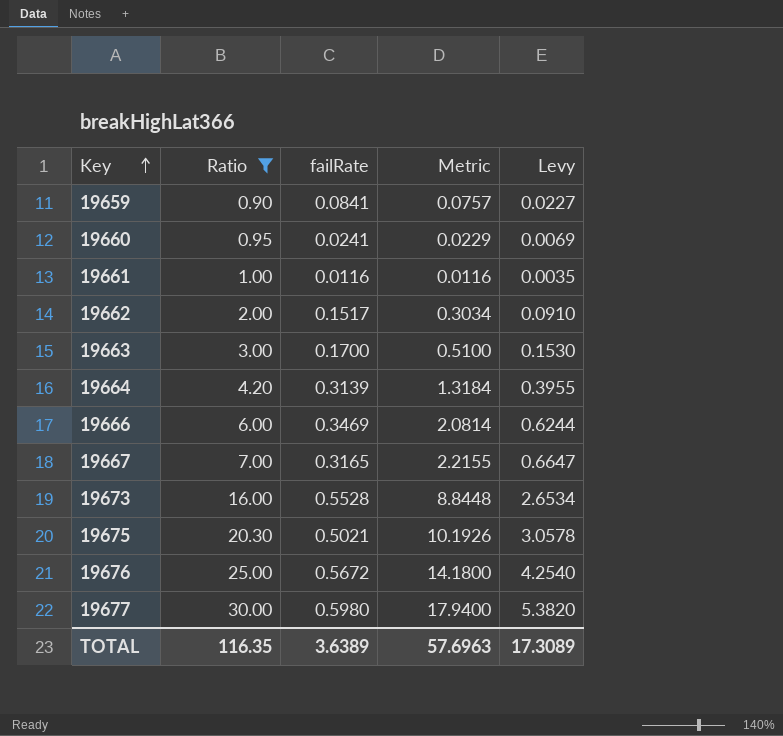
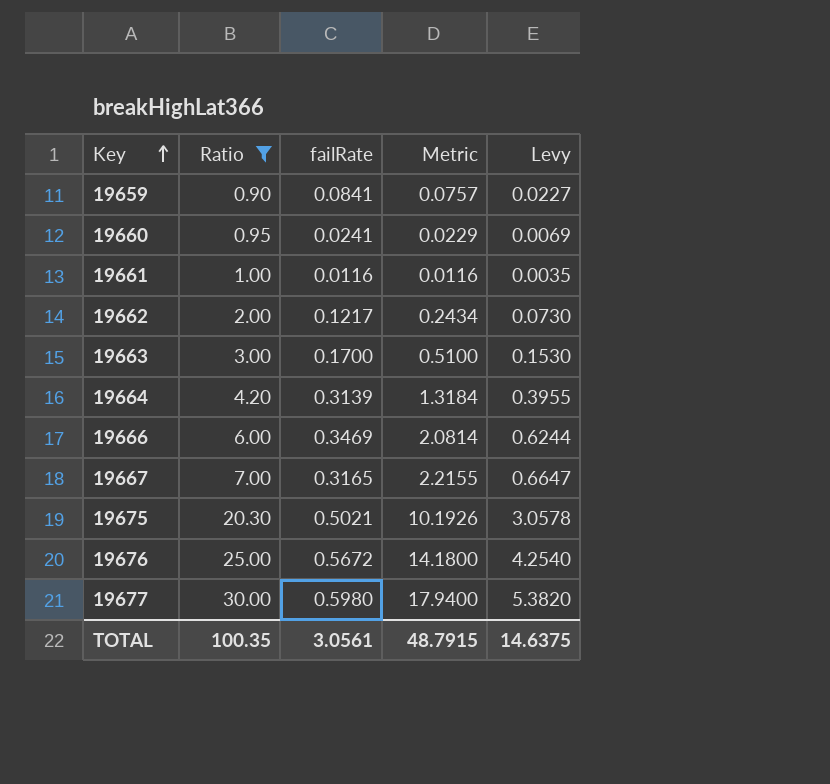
row 19673: 16.00 | 0.5528 | 8.8448 | 2.6534 -> none
19662 | failRate: 0.1517 -> 0.1217
19662 | Metric: 0.3034 -> 0.2434
19662 | Levy: 0.0910 -> 0.0730
TOTAL | Ratio: 116.35 -> 100.35
TOTAL | failRate: 3.6389 -> 3.0561
TOTAL | Metric: 57.6963 -> 48.7915
TOTAL | Levy: 17.3089 -> 14.6375

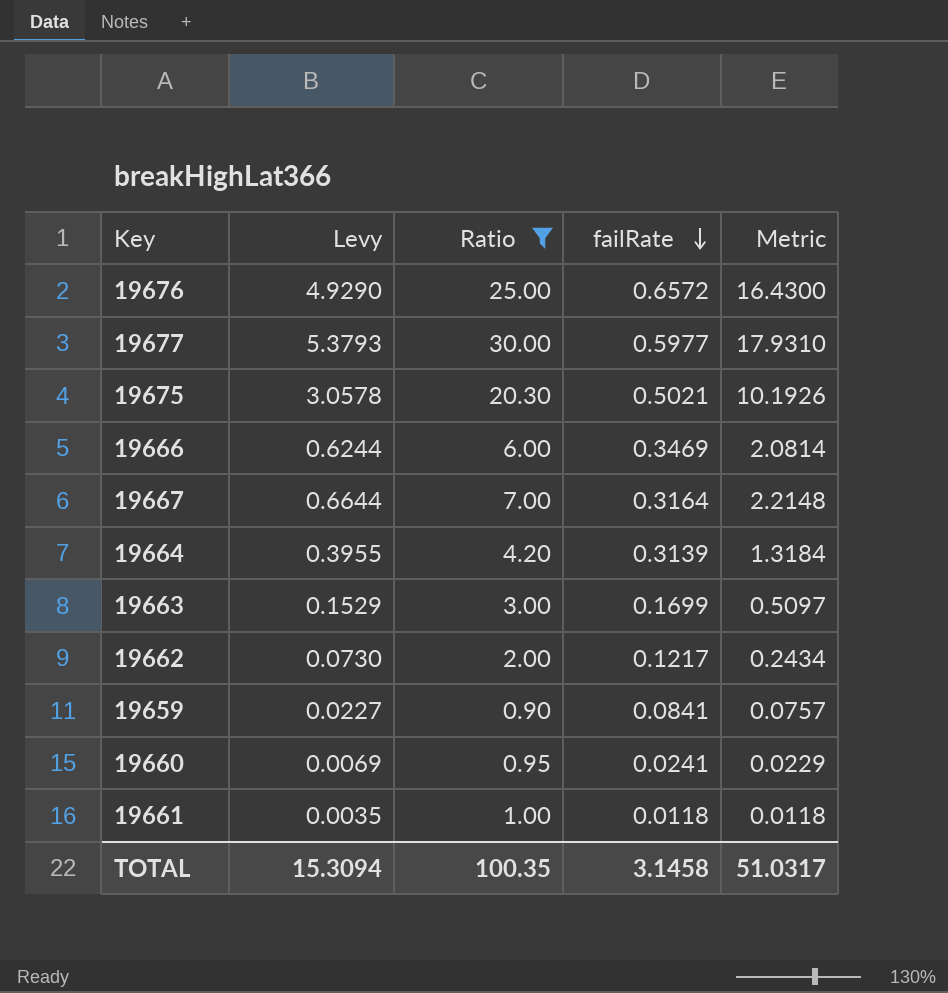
row order: Key ascending -> failRate descending
column Levy | position: 5 -> 2
19676 | Levy: 4.2540 -> 4.9290
19676 | failRate: 0.5672 -> 0.6572
19676 | Metric: 14.1800 -> 16.4300
19677 | Levy: 5.3820 -> 5.3793
19677 | failRate: 0.5980 -> 0.5977
19677 | Metric: 17.9400 -> 17.9310
19667 | Levy: 0.6647 -> 0.6644
19667 | failRate: 0.3165 -> 0.3164
19667 | Metric: 2.2155 -> 2.2148
19663 | Levy: 0.1530 -> 0.1529
19663 | failRate: 0.1700 -> 0.1699
19663 | Metric: 0.5100 -> 0.5097
19661 | failRate: 0.0116 -> 0.0118
19661 | Metric: 0.0116 -> 0.0118
TOTAL | Levy: 14.6375 -> 15.3094
TOTAL | failRate: 3.0561 -> 3.1458
TOTAL | Metric: 48.7915 -> 51.0317

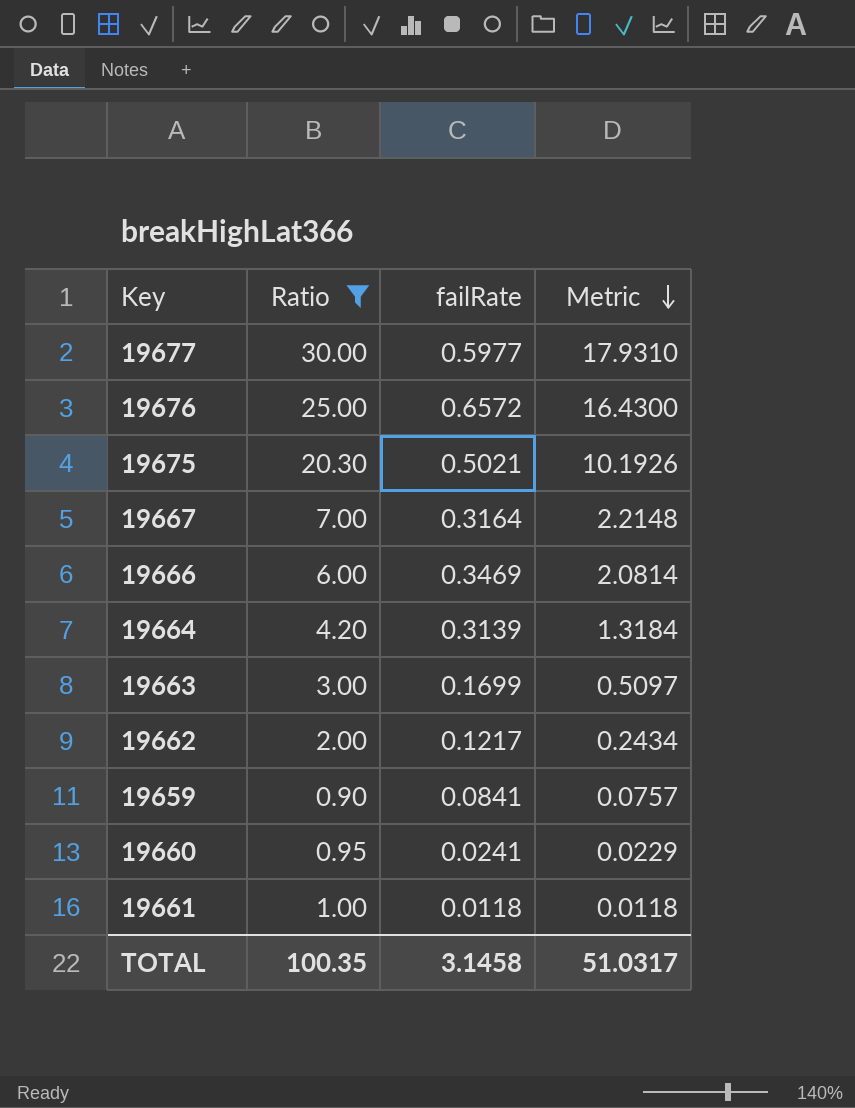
row order: failRate descending -> Metric descending
column Levy | formula: [Metric] * 0.3 -> none

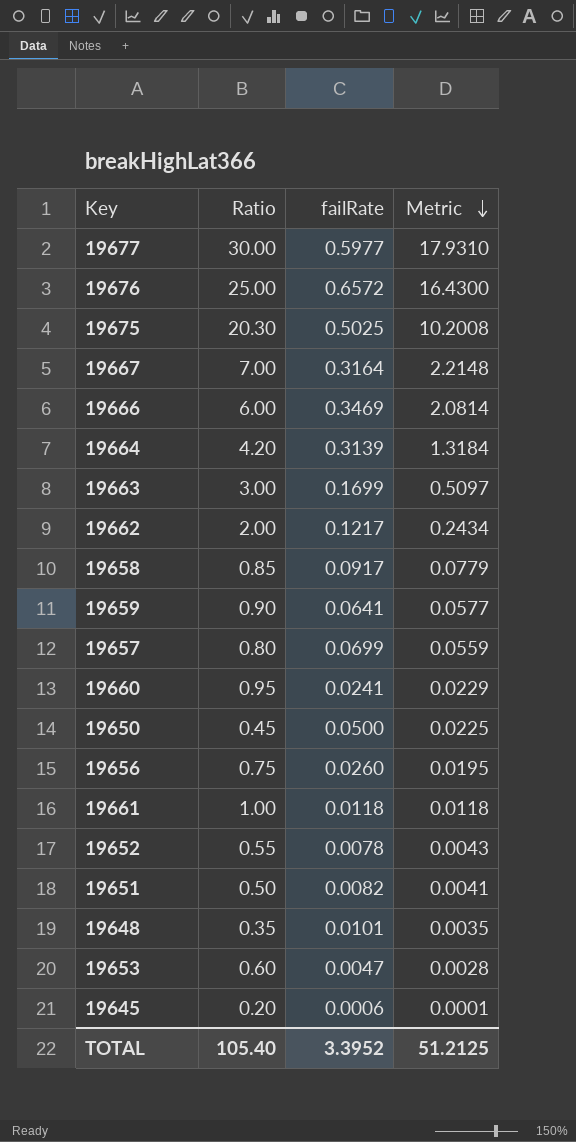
filter: Ratio >= 0.90 -> none
19675 | failRate: 0.5021 -> 0.5025
19675 | Metric: 10.1926 -> 10.2008
19659 | failRate: 0.0841 -> 0.0641
19659 | Metric: 0.0757 -> 0.0577
TOTAL | Ratio: 100.35 -> 105.40
TOTAL | failRate: 3.1458 -> 3.3952
TOTAL | Metric: 51.0317 -> 51.2125

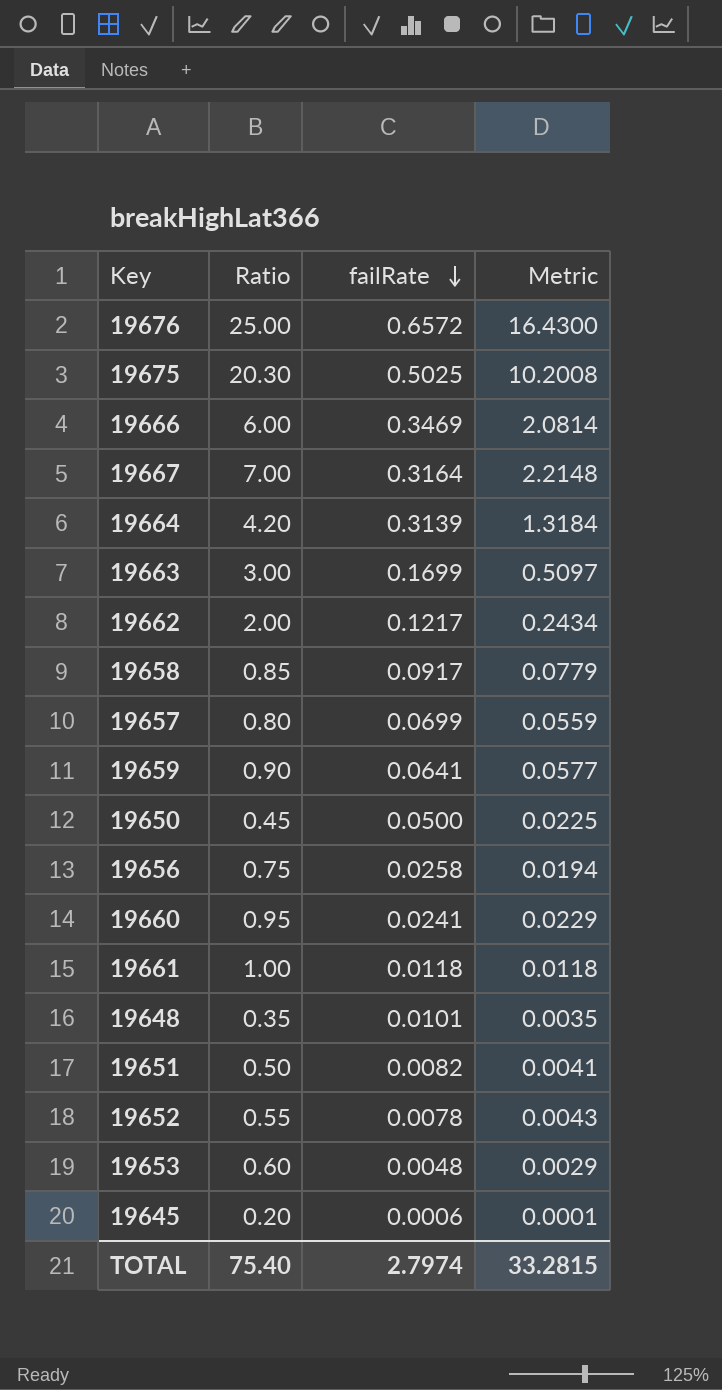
row order: Metric descending -> failRate descending
row 19677: 30.00 | 0.5977 | 17.9310 -> none
19656 | failRate: 0.0260 -> 0.0258
19656 | Metric: 0.0195 -> 0.0194
19653 | failRate: 0.0047 -> 0.0048
19653 | Metric: 0.0028 -> 0.0029
TOTAL | Ratio: 105.40 -> 75.40
TOTAL | failRate: 3.3952 -> 2.7974
TOTAL | Metric: 51.2125 -> 33.2815

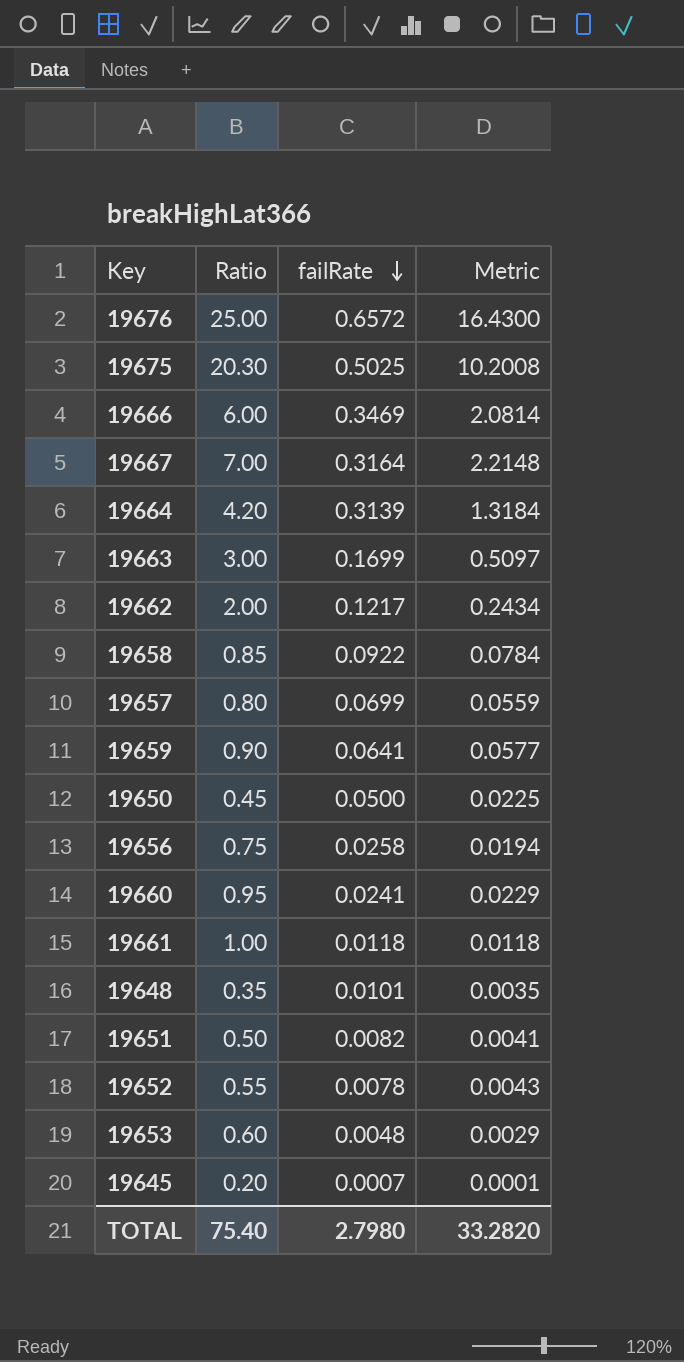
19658 | failRate: 0.0917 -> 0.0922
19658 | Metric: 0.0779 -> 0.0784
19645 | failRate: 0.0006 -> 0.0007
TOTAL | failRate: 2.7974 -> 2.7980
TOTAL | Metric: 33.2815 -> 33.2820

